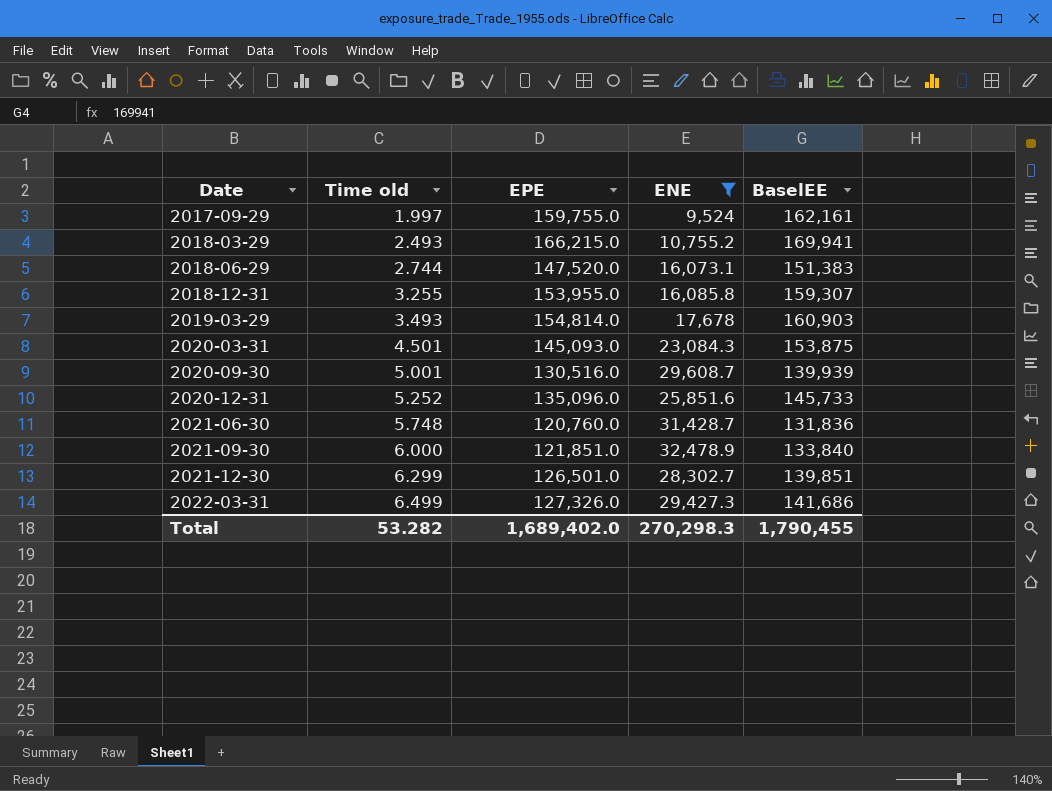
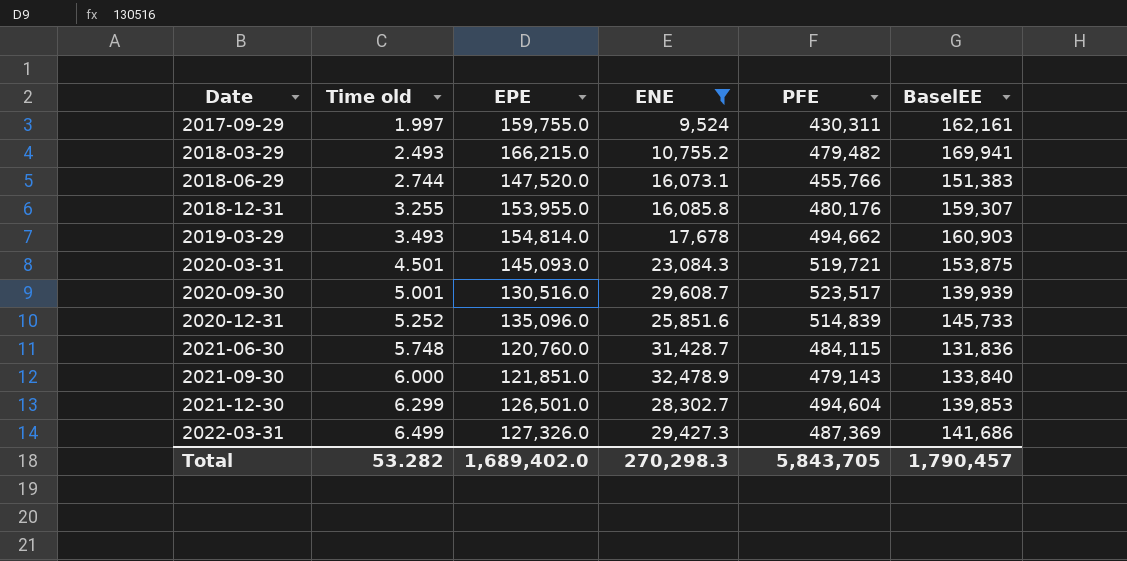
column PFE | position: none -> 5
2021-12-30 | BaselEE: 139,851 -> 139,853
Total | BaselEE: 1,790,455 -> 1,790,457

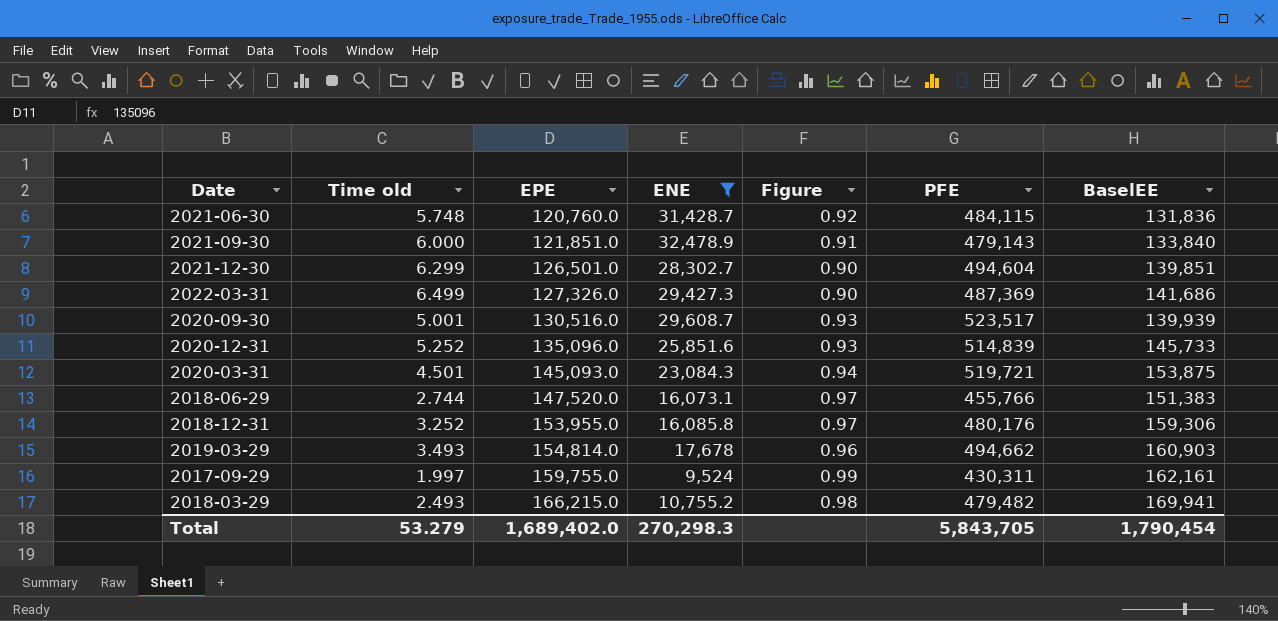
row order: Date ascending -> EPE ascending
column Figure | formula: none -> [EPE] / [BaselEE]
2021-12-30 | BaselEE: 139,853 -> 139,851
2018-12-31 | Time old: 3.255 -> 3.252
2018-12-31 | BaselEE: 159,307 -> 159,306
Total | Time old: 53.282 -> 53.279
Total | BaselEE: 1,790,457 -> 1,790,454

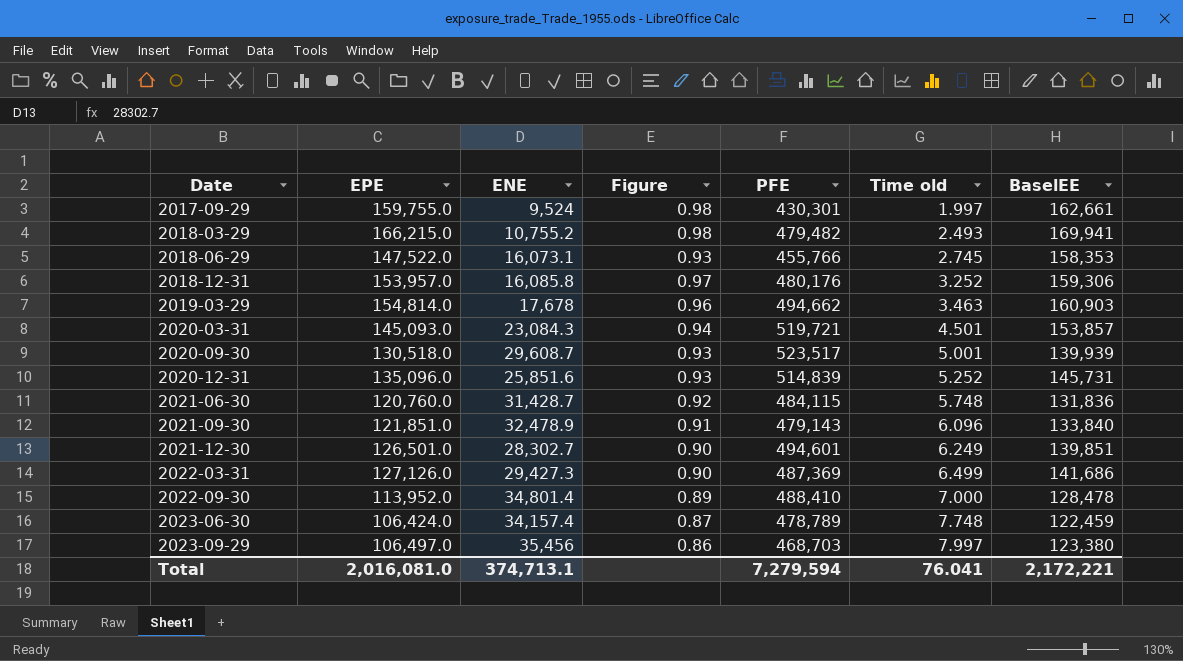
filter: ENE <= 32,478.9 -> none
row order: EPE ascending -> Date ascending
column Time old | position: 2 -> 6
2017-09-29 | Figure: 0.99 -> 0.98
2017-09-29 | PFE: 430,311 -> 430,301
2017-09-29 | BaselEE: 162,161 -> 162,661
2018-06-29 | EPE: 147,520.0 -> 147,522.0
2018-06-29 | Figure: 0.97 -> 0.93
2018-06-29 | Time old: 2.744 -> 2.745
2018-06-29 | BaselEE: 151,383 -> 158,353
2018-12-31 | EPE: 153,955.0 -> 153,957.0
2019-03-29 | Time old: 3.493 -> 3.463
2020-03-31 | BaselEE: 153,875 -> 153,857
2020-09-30 | EPE: 130,516.0 -> 130,518.0
2020-12-31 | BaselEE: 145,733 -> 145,731
2021-09-30 | Time old: 6.000 -> 6.096
2021-12-30 | PFE: 494,604 -> 494,601
2021-12-30 | Time old: 6.299 -> 6.249
2022-03-31 | EPE: 127,326.0 -> 127,126.0
Total | EPE: 1,689,402.0 -> 2,016,081.0
Total | ENE: 270,298.3 -> 374,713.1
Total | PFE: 5,843,705 -> 7,279,594
Total | Time old: 53.279 -> 76.041
Total | BaselEE: 1,790,454 -> 2,172,221

